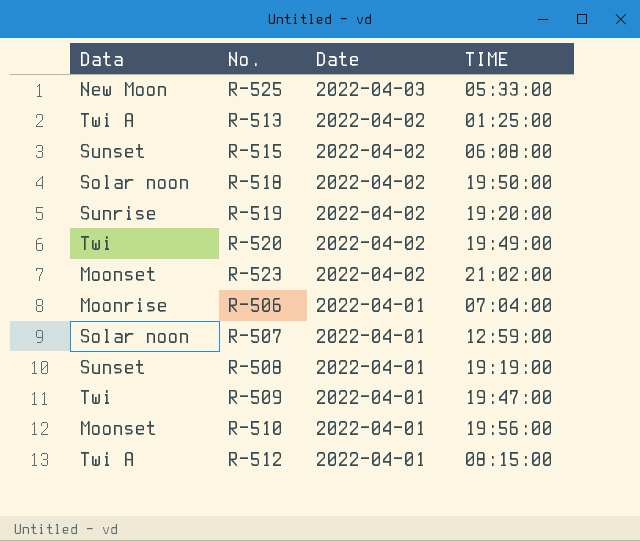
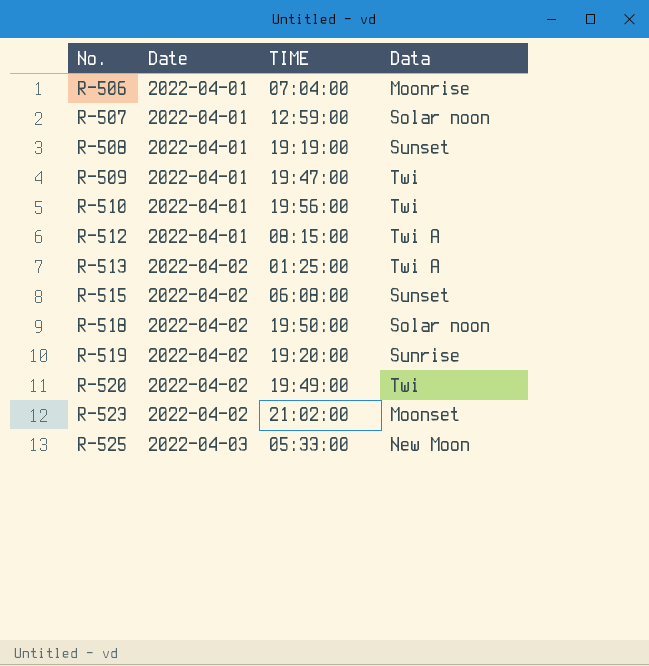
row order: Date descending -> No. ascending
column Data | position: 1 -> 4
R-510 | Data: Moonset -> Twi

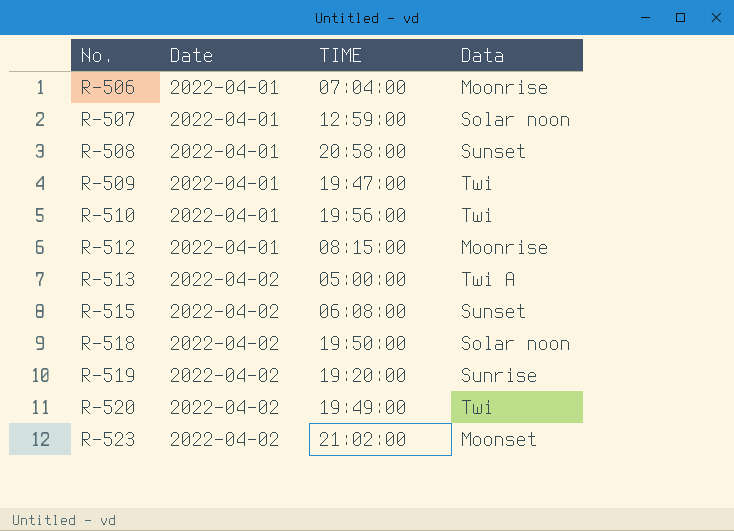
row R-525: 2022-04-03 | 05:33:00 | New Moon -> none
R-508 | TIME: 19:19:00 -> 20:58:00
R-512 | Data: Twi A -> Moonrise
R-513 | TIME: 01:25:00 -> 05:00:00

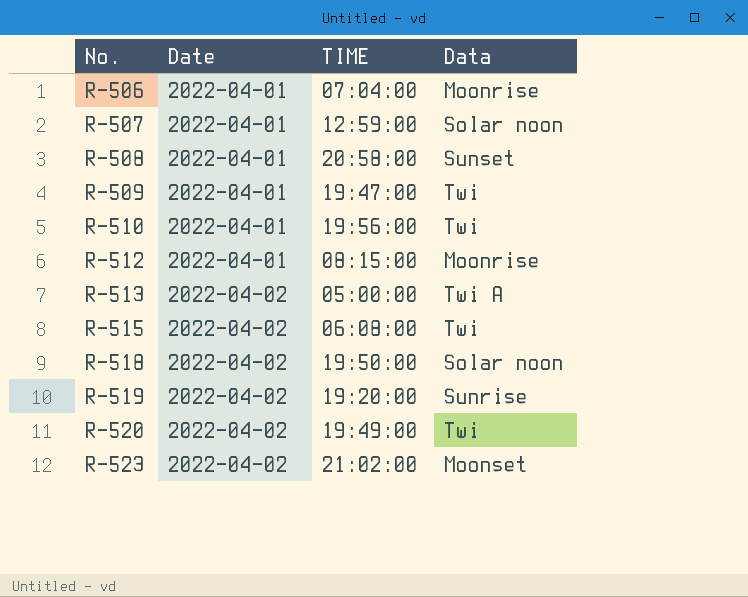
R-515 | Data: Sunset -> Twi

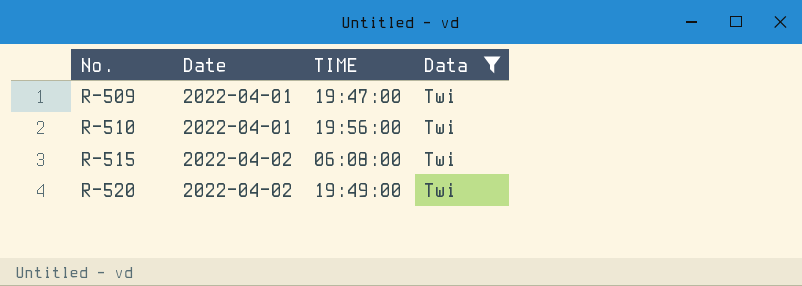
filter: none -> Data = Twi

